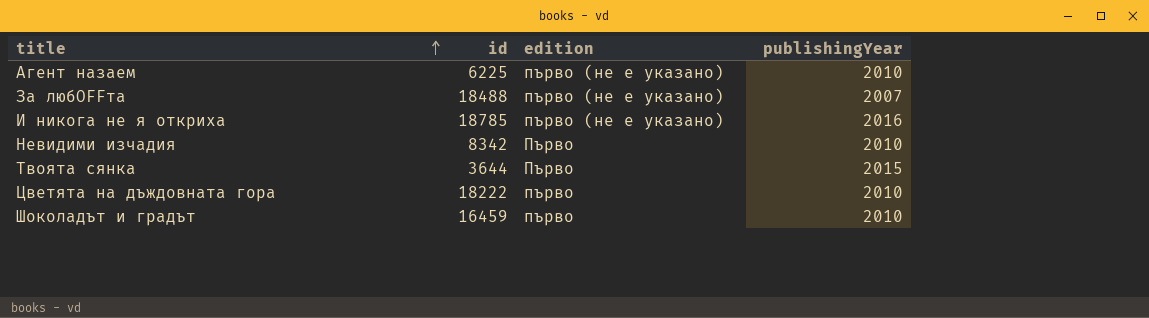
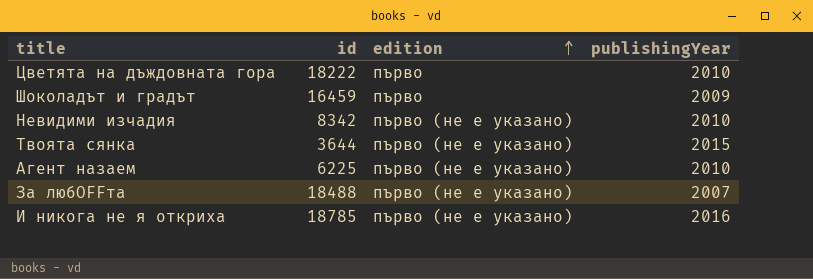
row order: title ascending -> edition ascending
Шоколадът и градът | publishingYear: 2010 -> 2009
Невидими изчадия | edition: Първо -> първо (не е указано)
Твоята сянка | edition: Първо -> първо (не е указано)

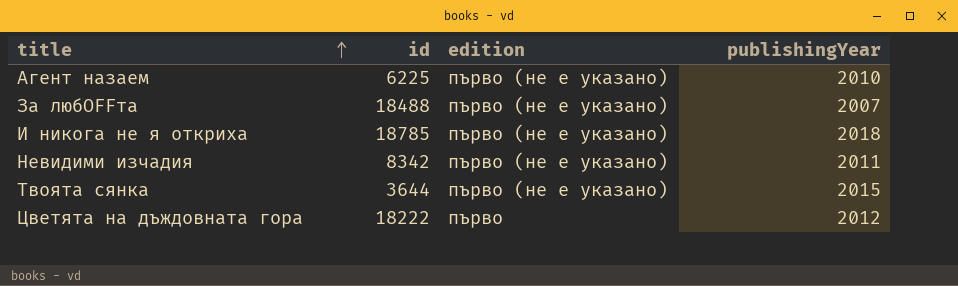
row order: edition ascending -> title ascending
row Шоколадът и градът: 16459 | първо | 2009 -> none
И никога не я откриха | publishingYear: 2016 -> 2018
Невидими изчадия | publishingYear: 2010 -> 2011
Цветята на дъждовната гора | publishingYear: 2010 -> 2012

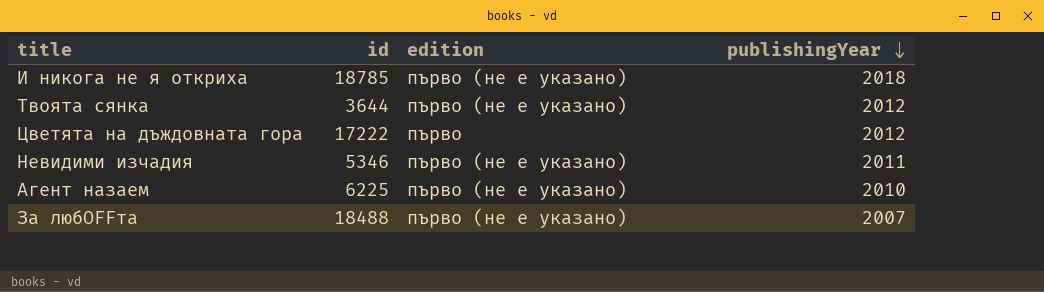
row order: title ascending -> publishingYear descending
Твоята сянка | publishingYear: 2015 -> 2012
Цветята на дъждовната гора | id: 18222 -> 17222
Невидими изчадия | id: 8342 -> 5346

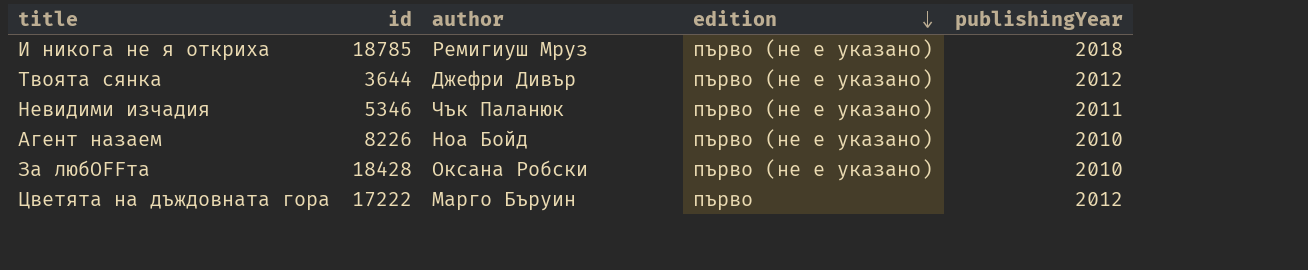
row order: publishingYear descending -> edition descending
column author | position: none -> 3
Агент назаем | id: 6225 -> 8226
За любOFFта | id: 18488 -> 18428
За любOFFта | publishingYear: 2007 -> 2010

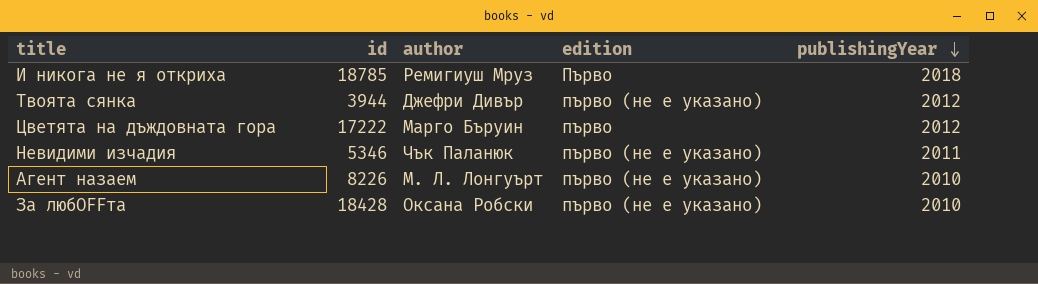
row order: edition descending -> publishingYear descending
И никога не я откриха | edition: първо (не е указано) -> Първо
Твоята сянка | id: 3644 -> 3944
Агент назаем | author: Ноа Бойд -> М. Л. Лонгуърт

